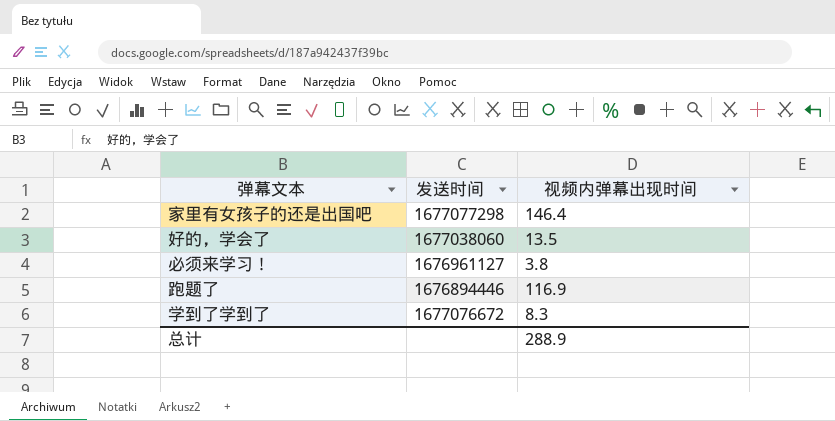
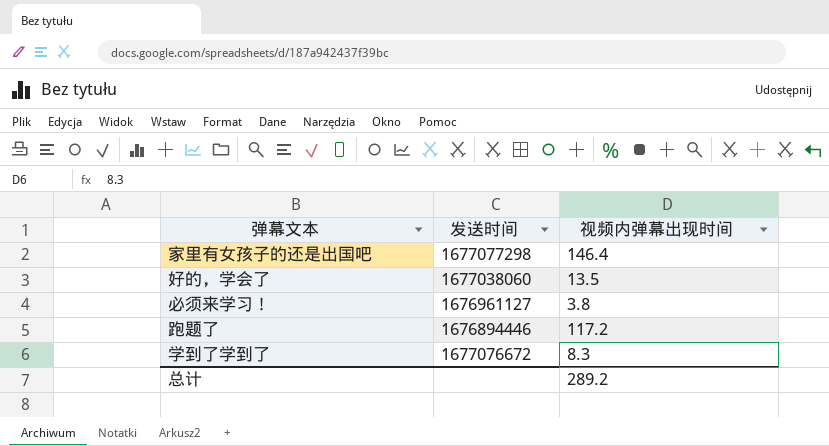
跑题了 | 视频内弹幕出现时间: 116.9 -> 117.2
总计 | 视频内弹幕出现时间: 288.9 -> 289.2

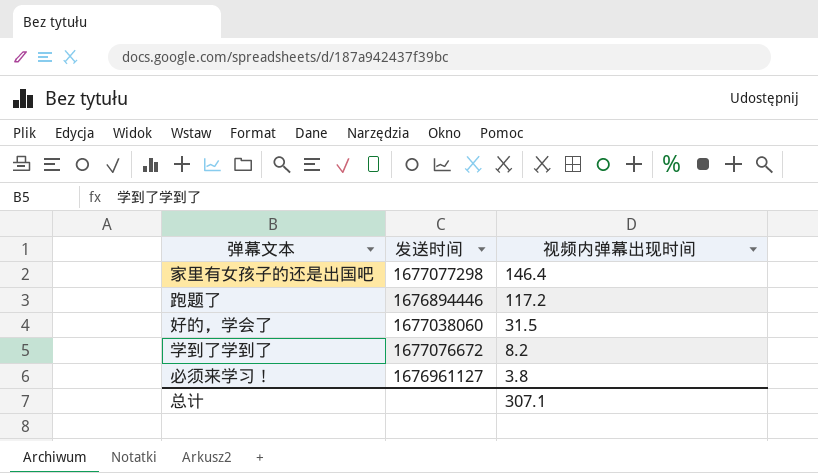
row order: none -> 视频内弹幕出现时间 descending
好的，学会了 | 视频内弹幕出现时间: 13.5 -> 31.5
学到了学到了 | 视频内弹幕出现时间: 8.3 -> 8.2
总计 | 视频内弹幕出现时间: 289.2 -> 307.1

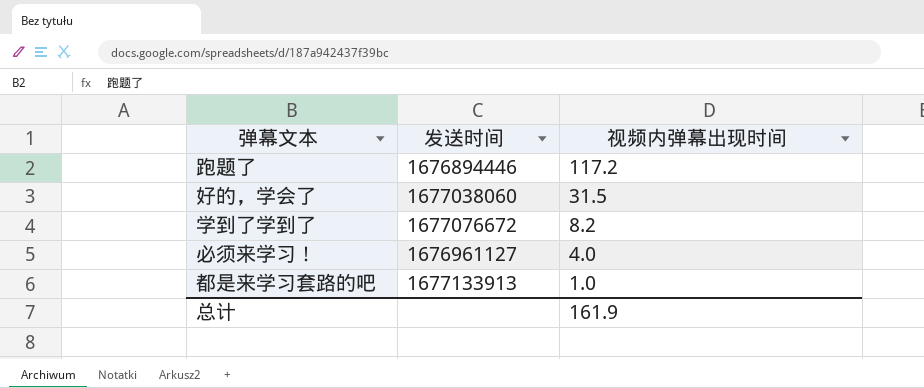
row 家里有女孩子的还是出国吧: 1677077298 | 146.4 -> none
必须来学习！ | 视频内弹幕出现时间: 3.8 -> 4.0
row 都是来学习套路的吧: none -> 1677133913 | 1.0
总计 | 视频内弹幕出现时间: 307.1 -> 161.9

